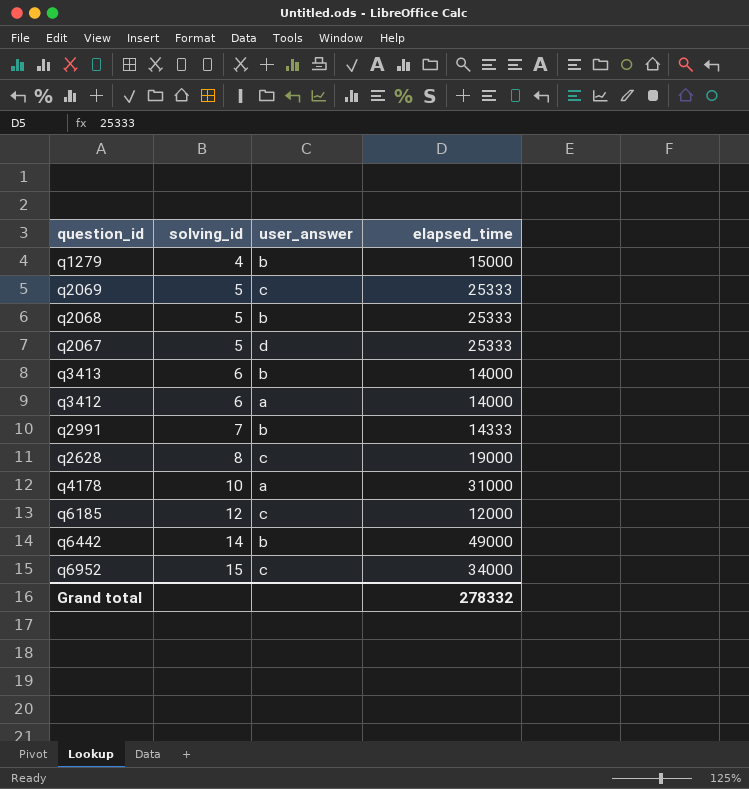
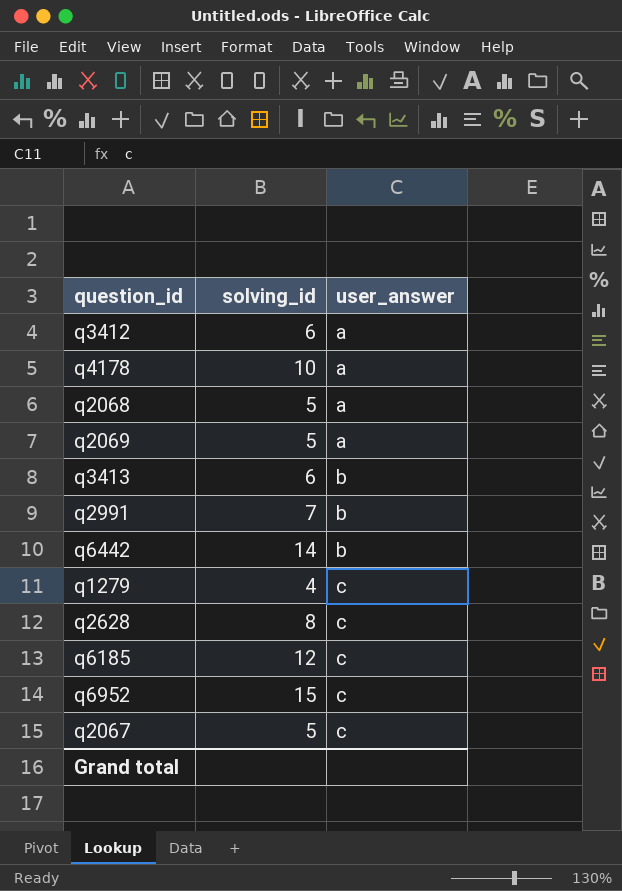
row order: solving_id ascending -> user_answer ascending
column elapsed_time | position: 4 -> none
q2068 | user_answer: b -> a
q2069 | user_answer: c -> a
q1279 | user_answer: b -> c
q2067 | user_answer: d -> c

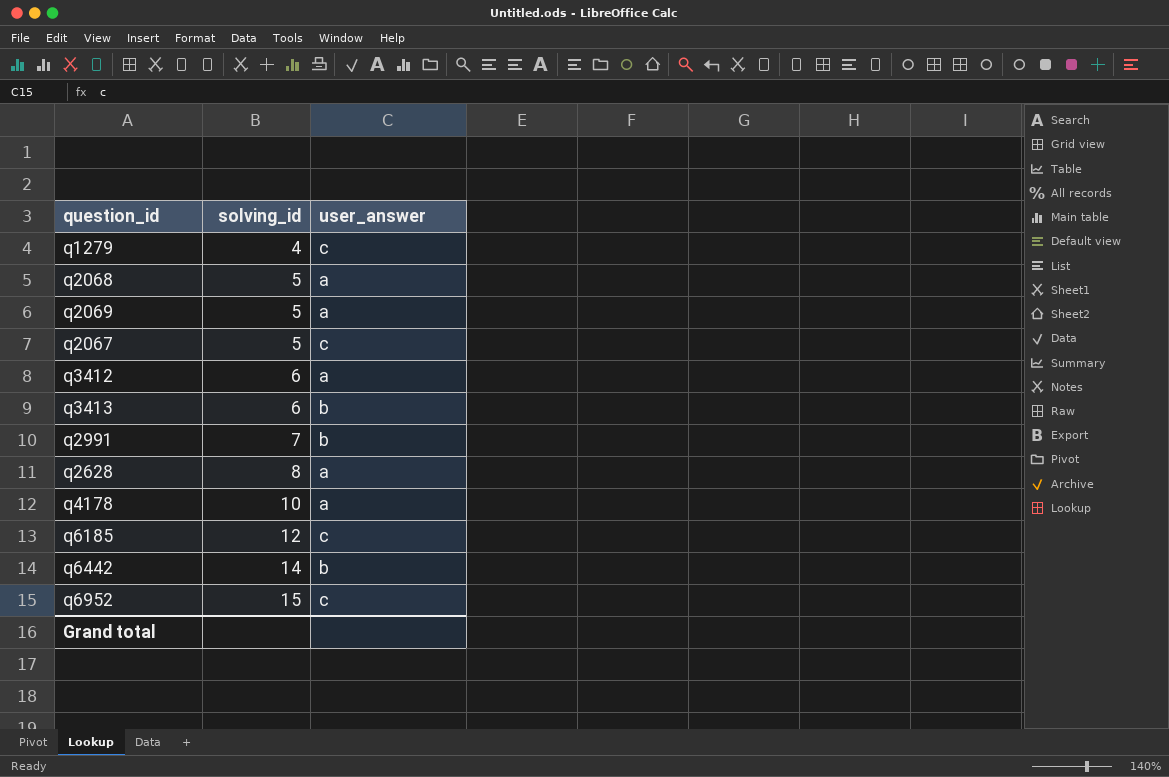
row order: user_answer ascending -> solving_id ascending
q2628 | user_answer: c -> a

